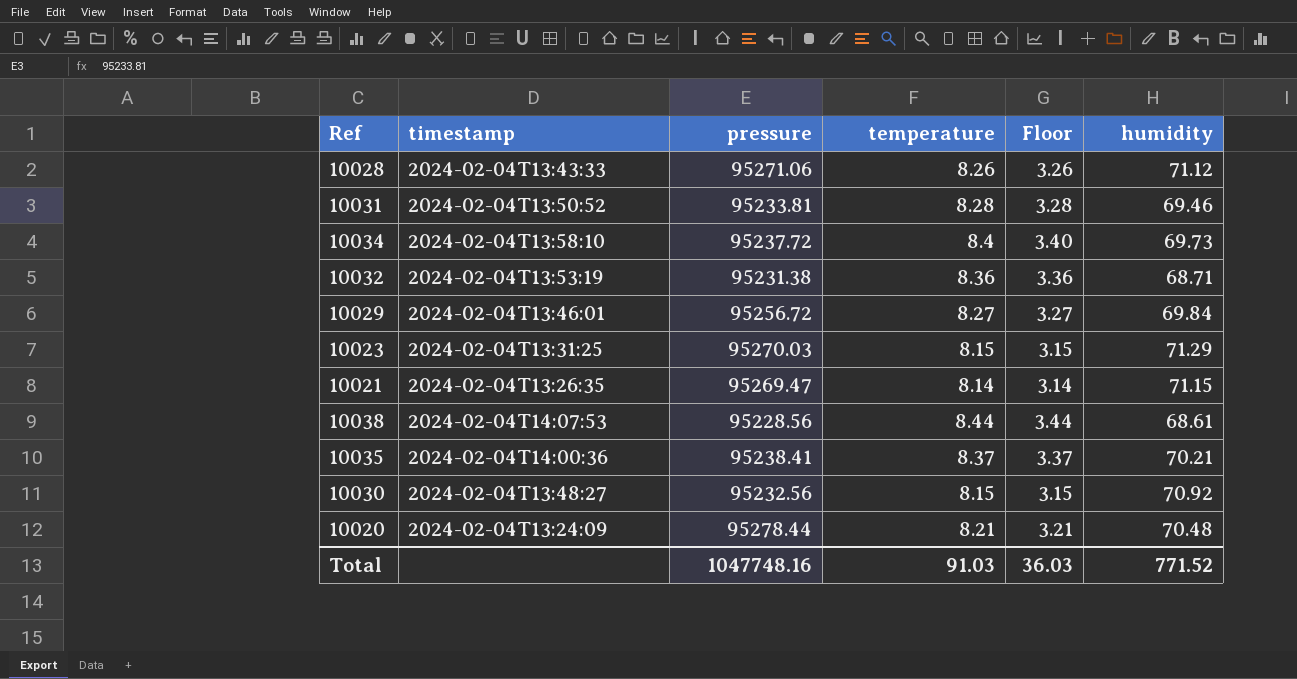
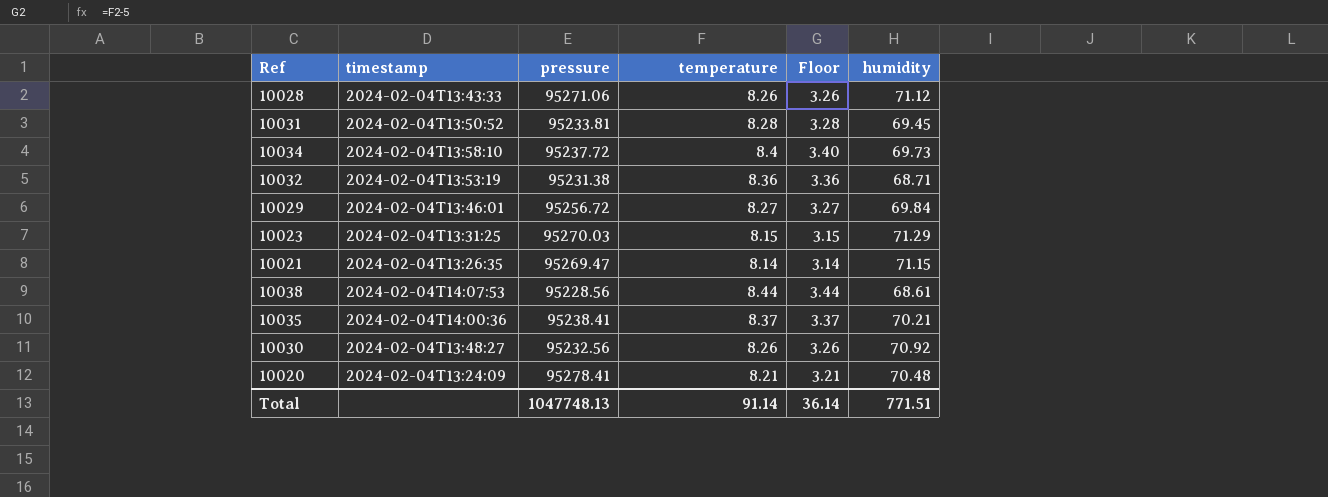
10031 | humidity: 69.46 -> 69.45
10030 | temperature: 8.15 -> 8.26
10030 | Floor: 3.15 -> 3.26
10020 | pressure: 95278.44 -> 95278.41
Total | pressure: 1047748.16 -> 1047748.13
Total | temperature: 91.03 -> 91.14
Total | Floor: 36.03 -> 36.14
Total | humidity: 771.52 -> 771.51

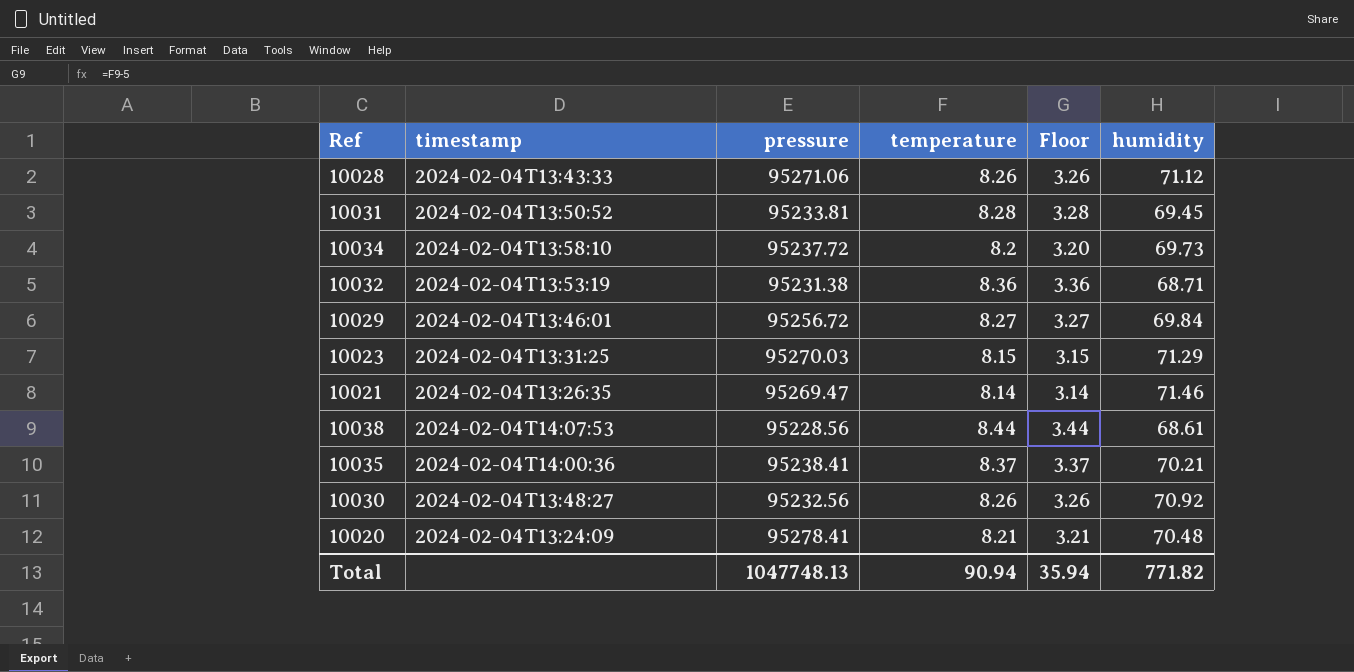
10034 | temperature: 8.4 -> 8.2
10034 | Floor: 3.40 -> 3.20
10021 | humidity: 71.15 -> 71.46
Total | temperature: 91.14 -> 90.94
Total | Floor: 36.14 -> 35.94
Total | humidity: 771.51 -> 771.82

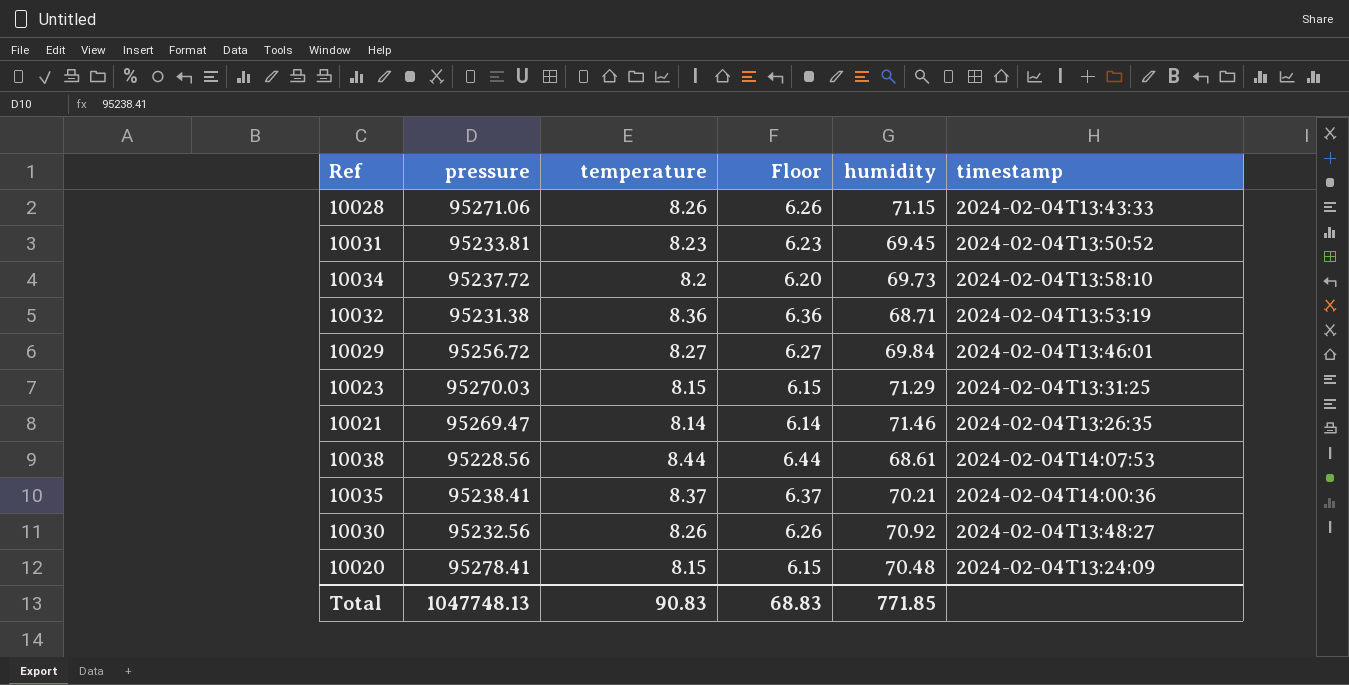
column Floor | formula: [temperature] - 5 -> [temperature] - 2
column timestamp | position: 2 -> 6
10028 | humidity: 71.12 -> 71.15
10031 | temperature: 8.28 -> 8.23
10020 | temperature: 8.21 -> 8.15
Total | temperature: 90.94 -> 90.83
Total | Floor: 35.94 -> 68.83
Total | humidity: 771.82 -> 771.85

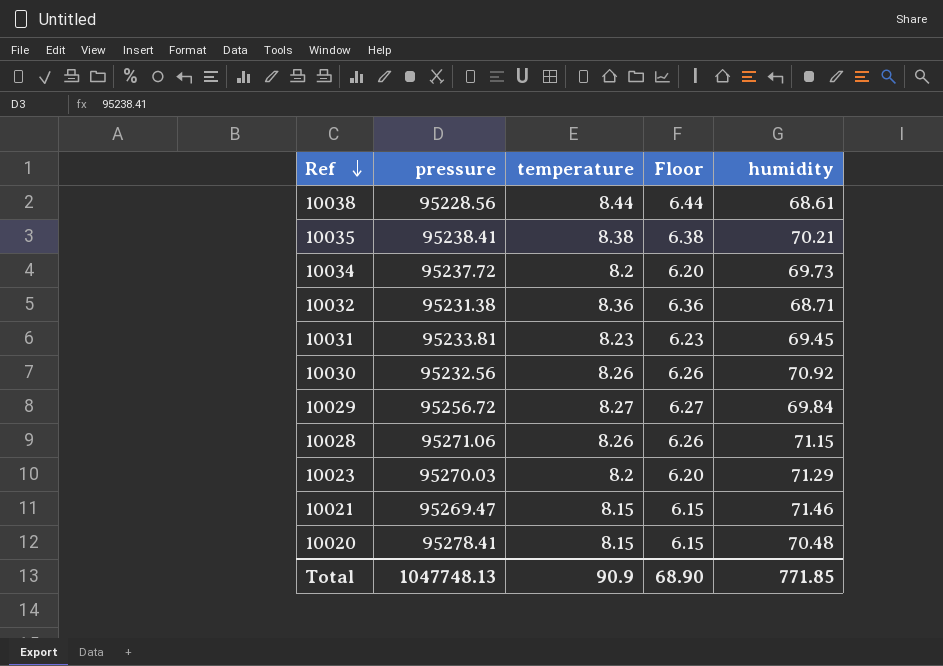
row order: none -> Ref descending
column timestamp | position: 6 -> none
10035 | temperature: 8.37 -> 8.38
10035 | Floor: 6.37 -> 6.38
10023 | temperature: 8.15 -> 8.2
10023 | Floor: 6.15 -> 6.20
10021 | temperature: 8.14 -> 8.15
10021 | Floor: 6.14 -> 6.15
Total | temperature: 90.83 -> 90.9
Total | Floor: 68.83 -> 68.90

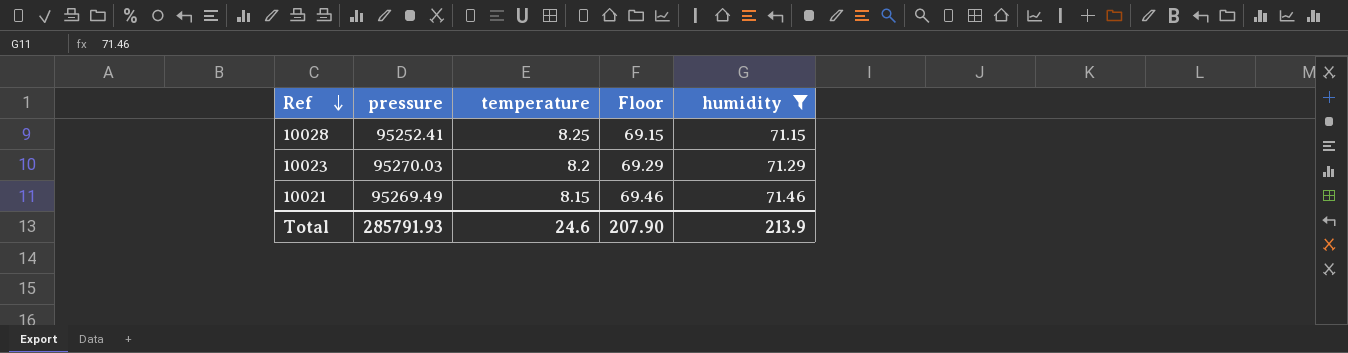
filter: none -> humidity >= 71.15
column Floor | formula: [temperature] - 2 -> [humidity] - 2
10028 | pressure: 95271.06 -> 95252.41
10028 | temperature: 8.26 -> 8.25
10021 | pressure: 95269.47 -> 95269.49
Total | pressure: 1047748.13 -> 285791.93
Total | temperature: 90.9 -> 24.6
Total | Floor: 68.90 -> 207.90
Total | humidity: 771.85 -> 213.9

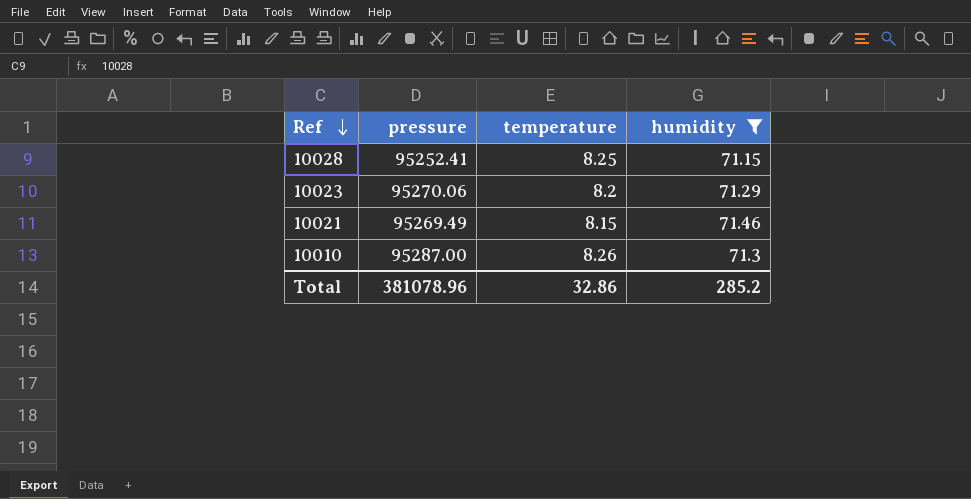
column Floor | formula: [humidity] - 2 -> none
10023 | pressure: 95270.03 -> 95270.06
row 10010: none -> 95287.00 | 8.26 | 71.3
Total | pressure: 285791.93 -> 381078.96
Total | temperature: 24.6 -> 32.86
Total | humidity: 213.9 -> 285.2

